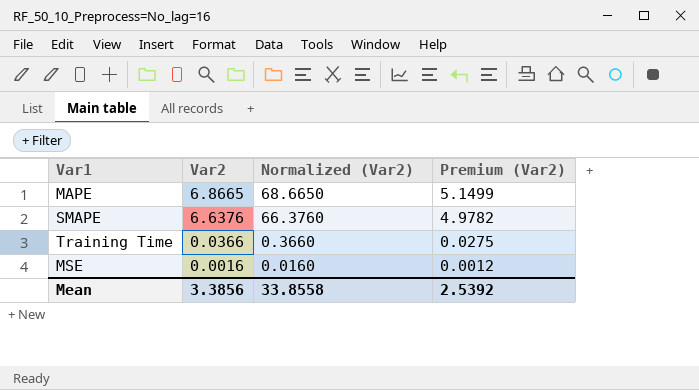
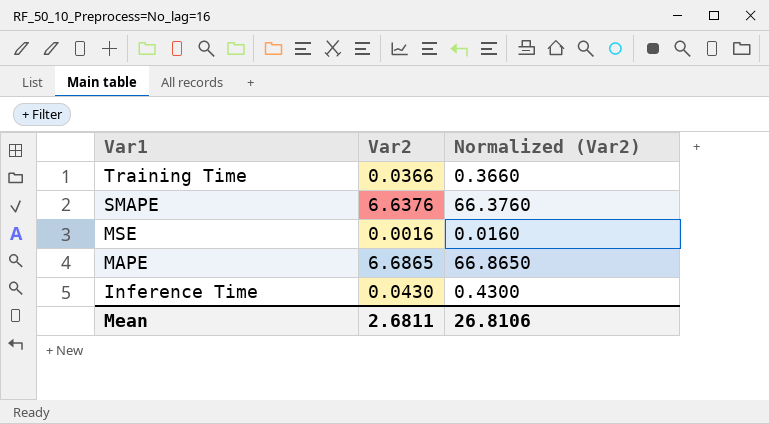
row order: Var2 descending -> Var1 descending
column Premium (Var2) | formula: [Var2] * 0.75 -> none
MAPE | Var2: 6.8665 -> 6.6865
MAPE | Normalized (Var2): 68.6650 -> 66.8650
row Inference Time: none -> 0.0430 | 0.4300
Mean | Var2: 3.3856 -> 2.6811
Mean | Normalized (Var2): 33.8558 -> 26.8106

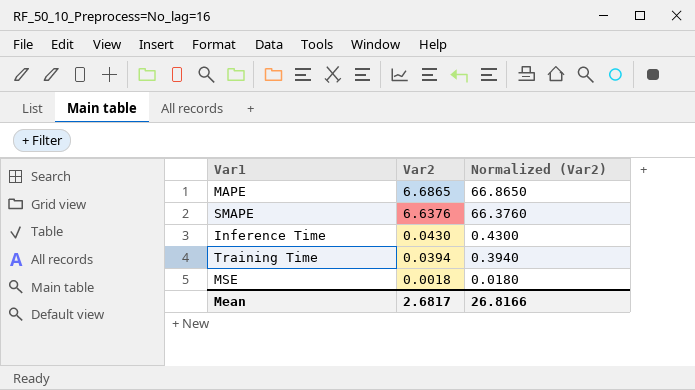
row order: Var1 descending -> Var2 descending
Training Time | Var2: 0.0366 -> 0.0394
Training Time | Normalized (Var2): 0.3660 -> 0.3940
MSE | Var2: 0.0016 -> 0.0018
MSE | Normalized (Var2): 0.0160 -> 0.0180
Mean | Var2: 2.6811 -> 2.6817
Mean | Normalized (Var2): 26.8106 -> 26.8166

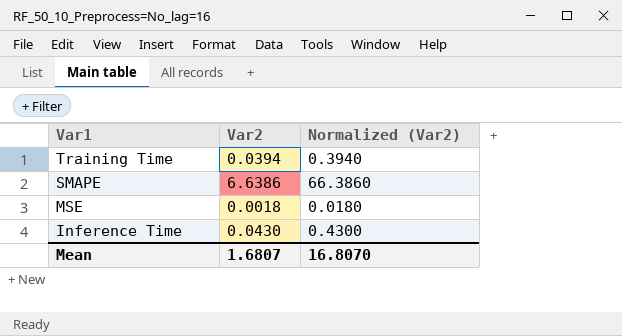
row order: Var2 descending -> Var1 descending
row MAPE: 6.6865 | 66.8650 -> none
SMAPE | Var2: 6.6376 -> 6.6386
SMAPE | Normalized (Var2): 66.3760 -> 66.3860
Mean | Var2: 2.6817 -> 1.6807
Mean | Normalized (Var2): 26.8166 -> 16.8070

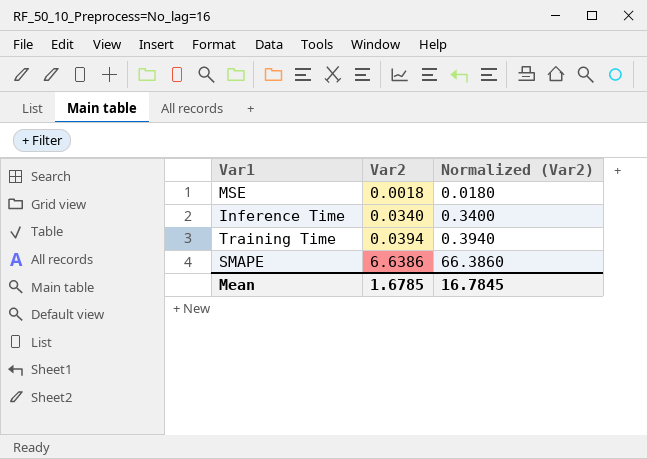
row order: Var1 descending -> Var2 ascending
Inference Time | Var2: 0.0430 -> 0.0340
Inference Time | Normalized (Var2): 0.4300 -> 0.3400
Mean | Var2: 1.6807 -> 1.6785
Mean | Normalized (Var2): 16.8070 -> 16.7845

